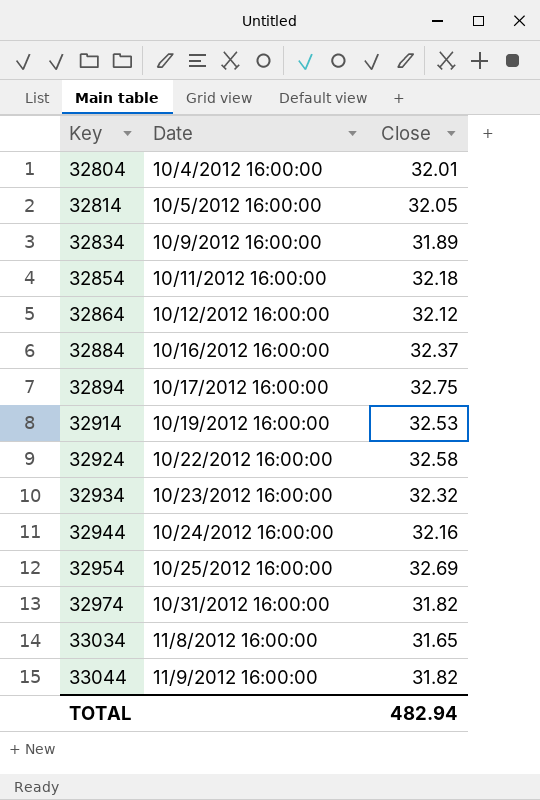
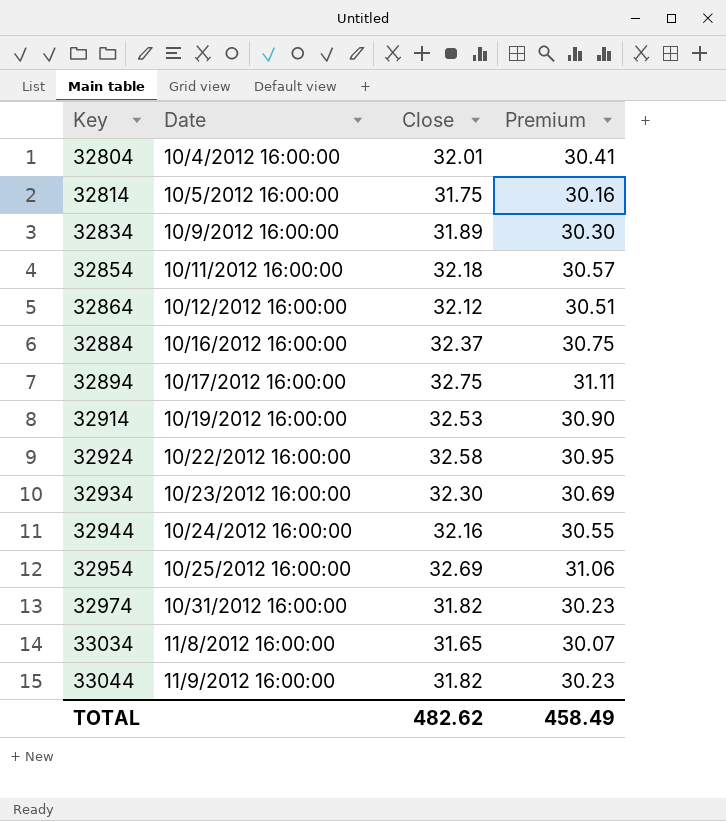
column Premium | formula: none -> [Close] * 0.95
32814 | Close: 32.05 -> 31.75
32934 | Close: 32.32 -> 32.30
TOTAL | Close: 482.94 -> 482.62

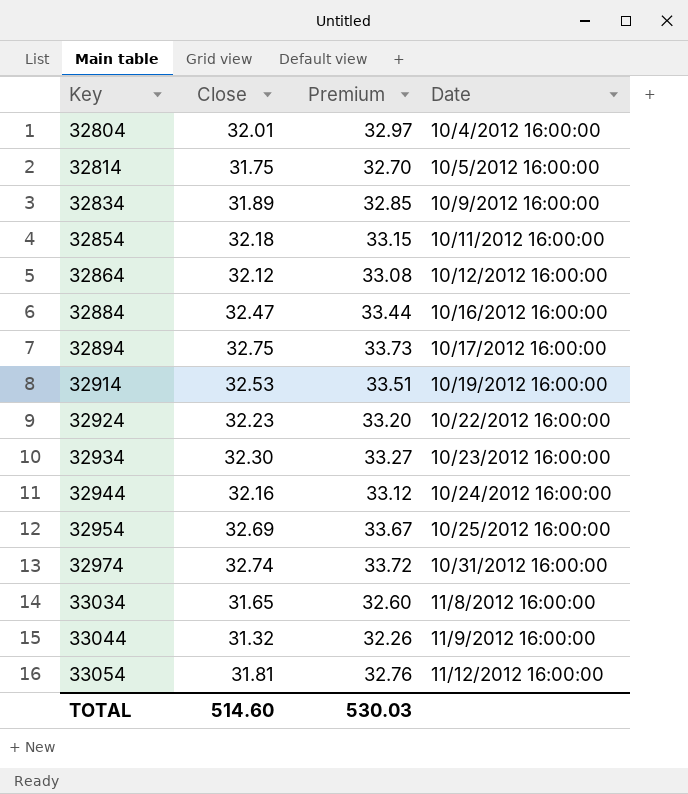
column Premium | formula: [Close] * 0.95 -> [Close] * 1.03
column Date | position: 2 -> 4
32884 | Close: 32.37 -> 32.47
32924 | Close: 32.58 -> 32.23
32974 | Close: 31.82 -> 32.74
33044 | Close: 31.82 -> 31.32
row 33054: none -> 31.81 | 32.76 | 11/12/2012 16:00:00
TOTAL | Close: 482.62 -> 514.60
TOTAL | Premium: 458.49 -> 530.03

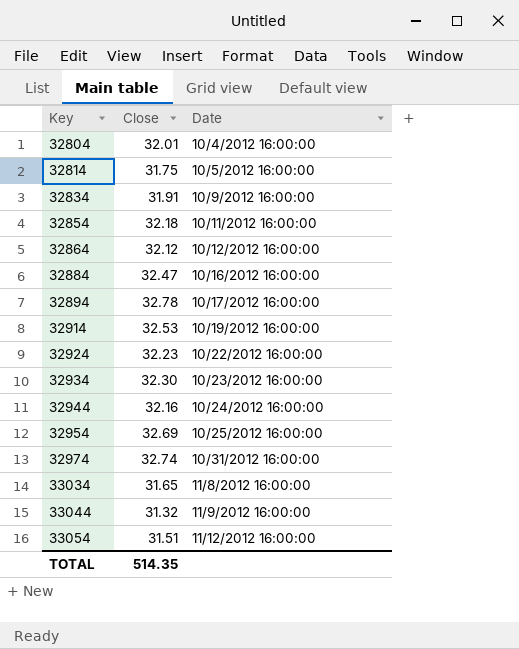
column Premium | formula: [Close] * 1.03 -> none
32834 | Close: 31.89 -> 31.91
32894 | Close: 32.75 -> 32.78
33054 | Close: 31.81 -> 31.51
TOTAL | Close: 514.60 -> 514.35

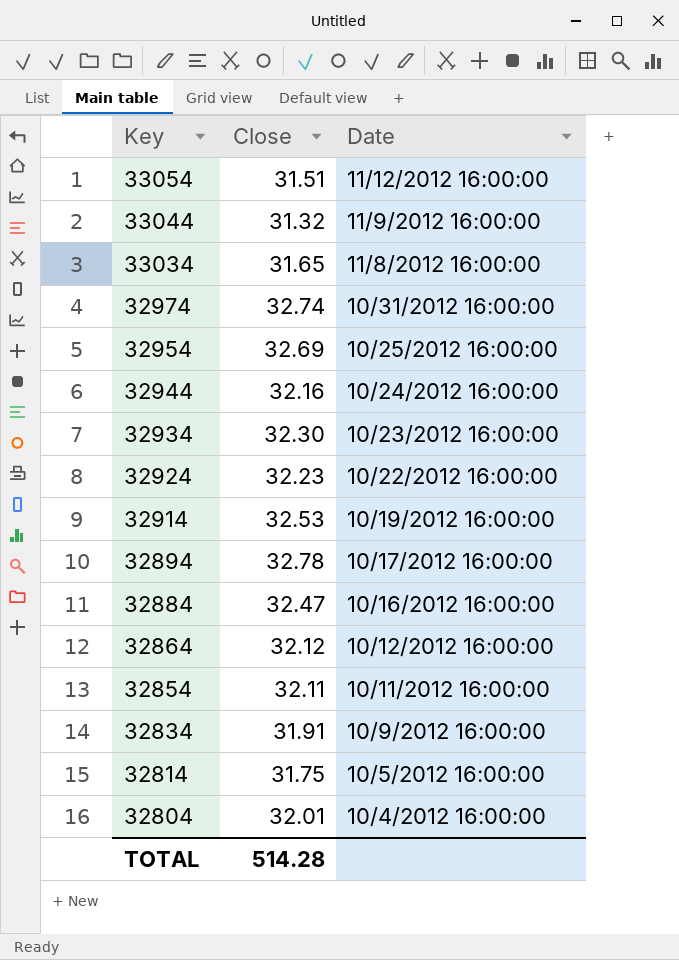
row order: Key ascending -> Key descending
32854 | Close: 32.18 -> 32.11
TOTAL | Close: 514.35 -> 514.28

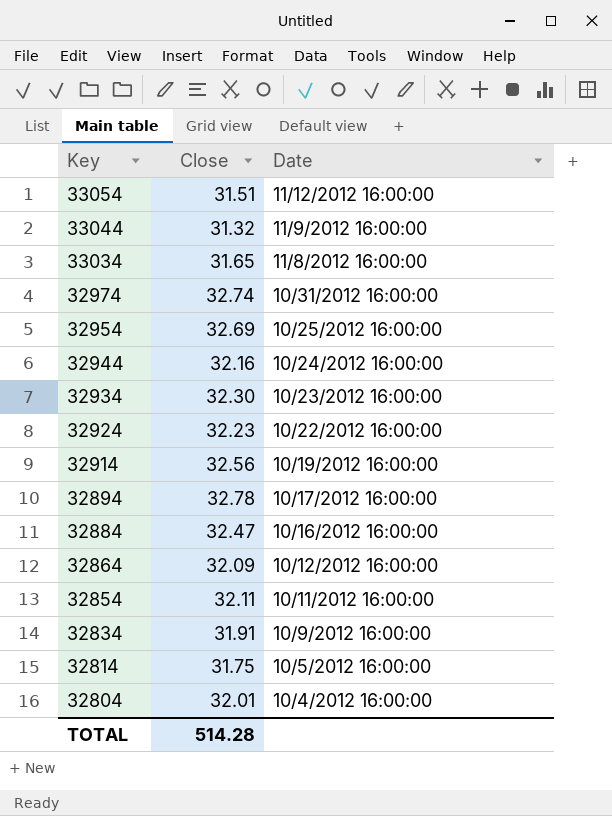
32914 | Close: 32.53 -> 32.56
32864 | Close: 32.12 -> 32.09

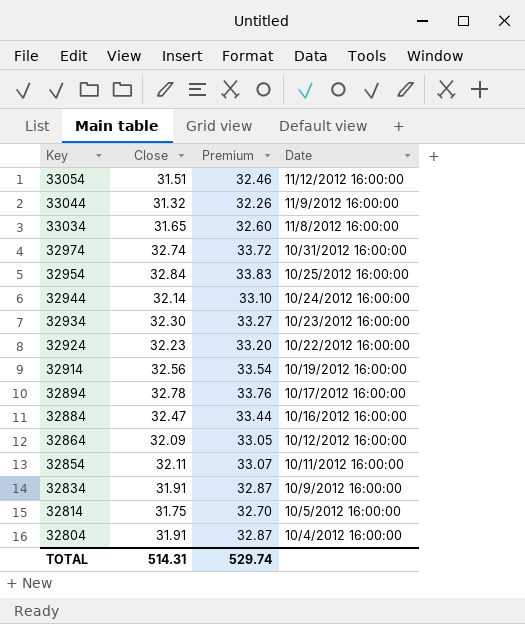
column Premium | formula: none -> [Close] * 1.03
32954 | Close: 32.69 -> 32.84
32944 | Close: 32.16 -> 32.14
32804 | Close: 32.01 -> 31.91
TOTAL | Close: 514.28 -> 514.31

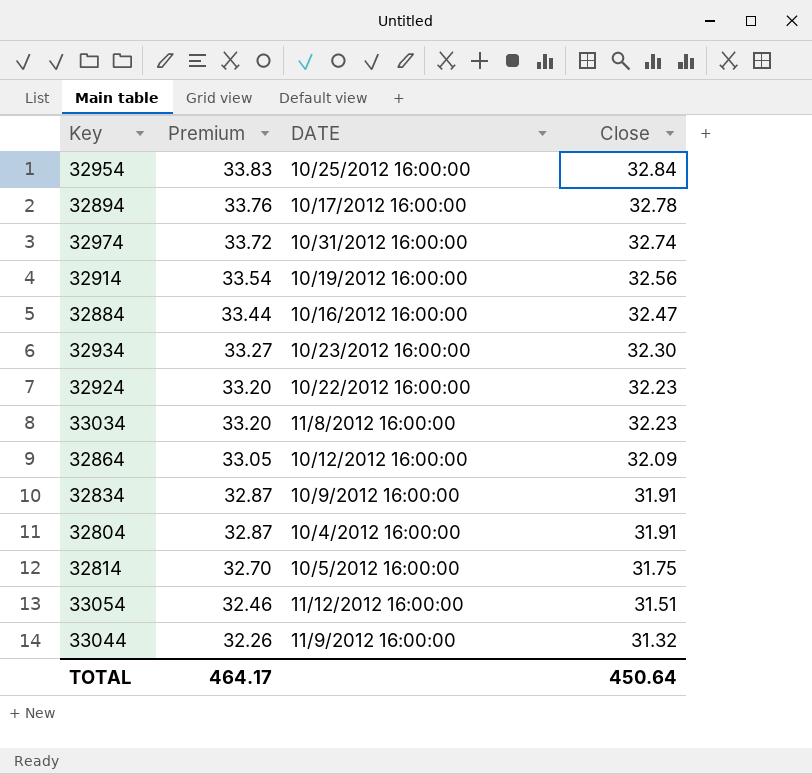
row order: Key descending -> Premium descending
column name: Date -> DATE
column Close | position: 2 -> 4
row 32944: 32.14 | 33.10 | 10/24/2012 16:00:00 -> none
row 32854: 32.11 | 33.07 | 10/11/2012 16:00:00 -> none
33034 | Premium: 32.60 -> 33.20
33034 | Close: 31.65 -> 32.23
TOTAL | Premium: 529.74 -> 464.17
TOTAL | Close: 514.31 -> 450.64

